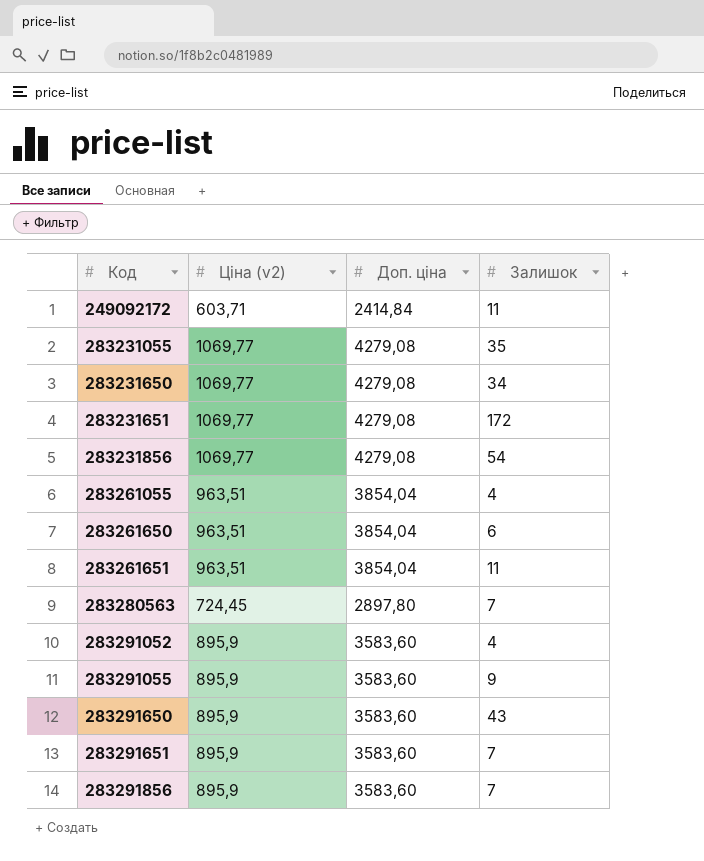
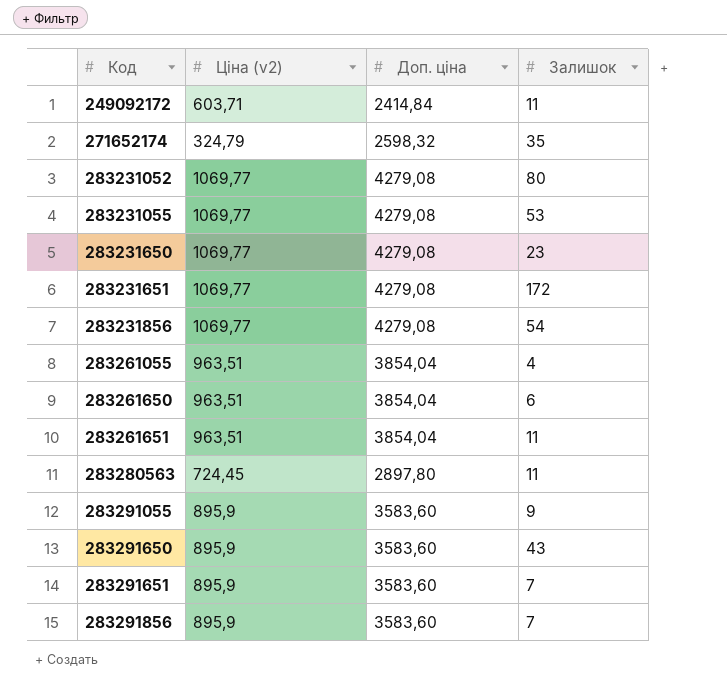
row 283291052: 895,9 | 3583,60 | 4 -> none
row 271652174: none -> 324,79 | 2598,32 | 35
row 283231052: none -> 1069,77 | 4279,08 | 80
283231055 | Залишок: 35 -> 53
283231650 | Залишок: 34 -> 23
283280563 | Залишок: 7 -> 11

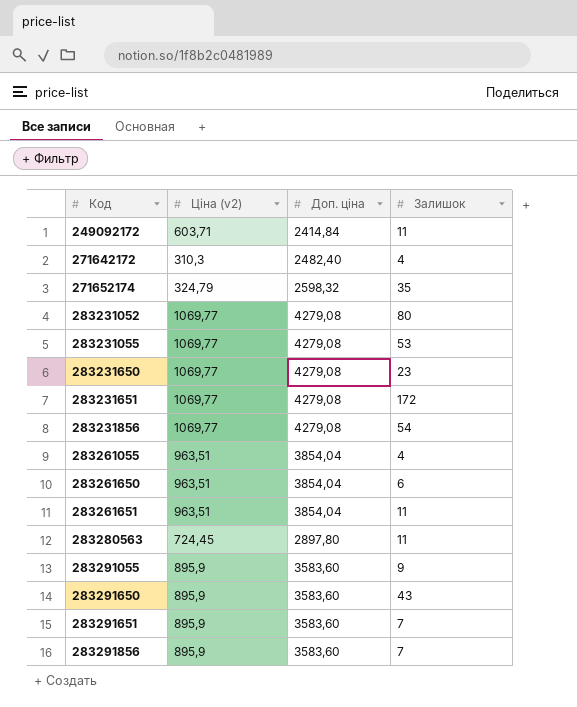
row 271642172: none -> 310,3 | 2482,40 | 4

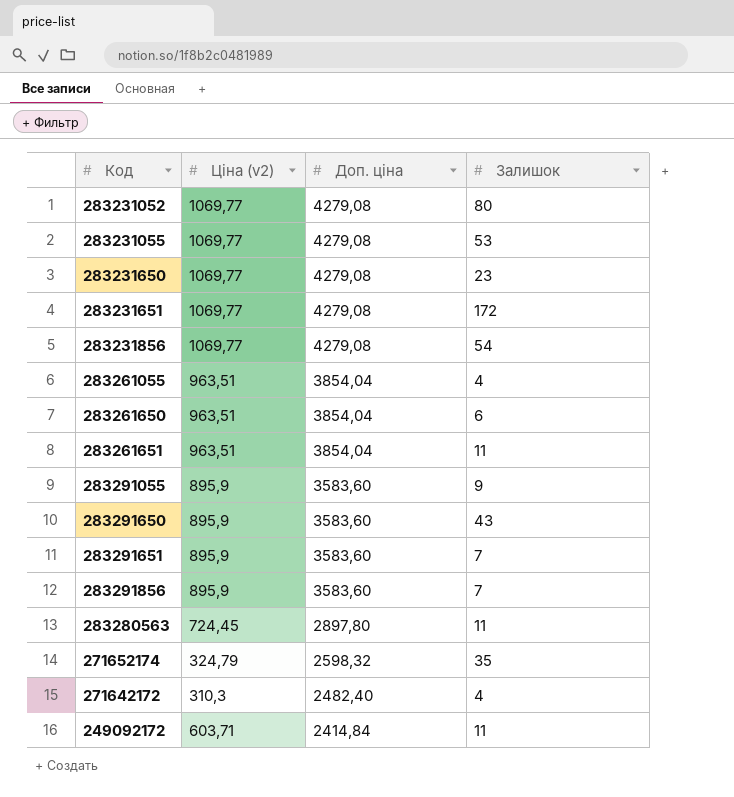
row order: Код ascending -> Доп. ціна descending

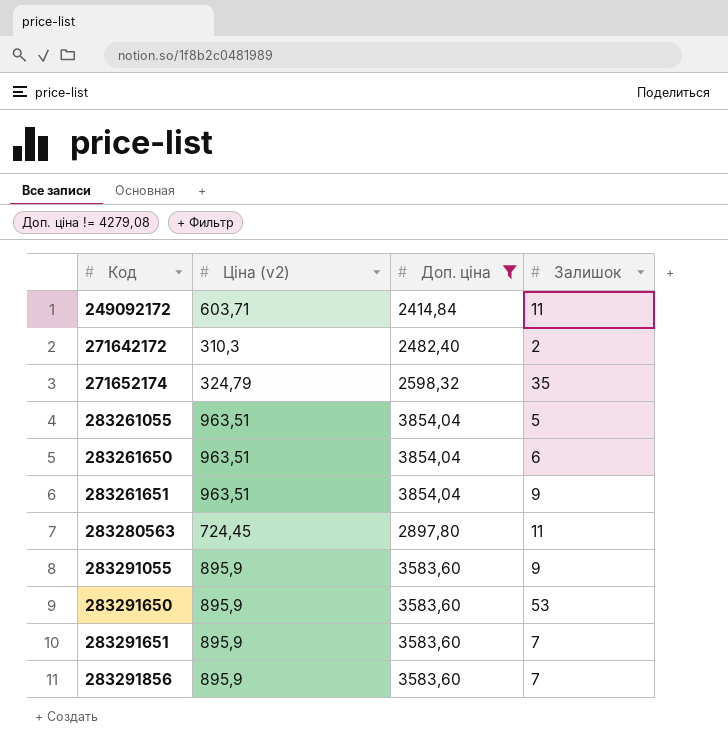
filter: none -> Доп. ціна != 4279,08
row order: Доп. ціна descending -> Код ascending
271642172 | Залишок: 4 -> 2
283261055 | Залишок: 4 -> 5
283261651 | Залишок: 11 -> 9
283291650 | Залишок: 43 -> 53

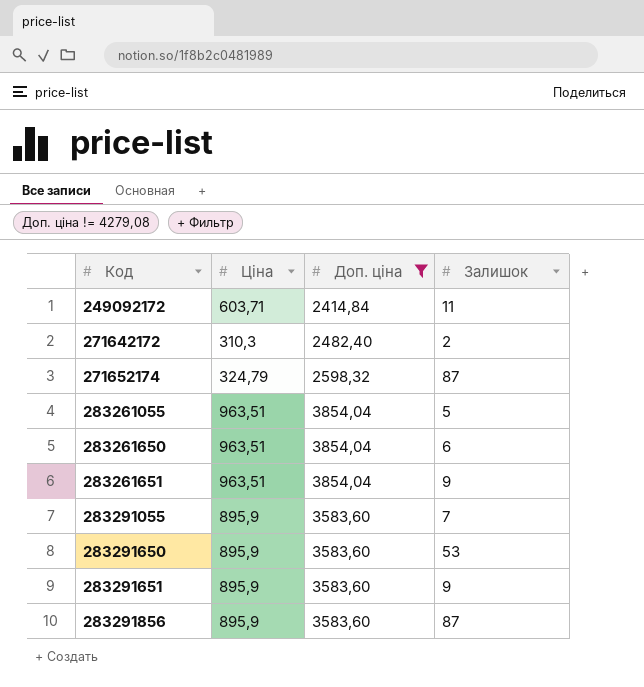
column name: Ціна (v2) -> Ціна
row 283280563: 724,45 | 2897,80 | 11 -> none
271652174 | Залишок: 35 -> 87
283291055 | Залишок: 9 -> 7
283291651 | Залишок: 7 -> 9
283291856 | Залишок: 7 -> 87

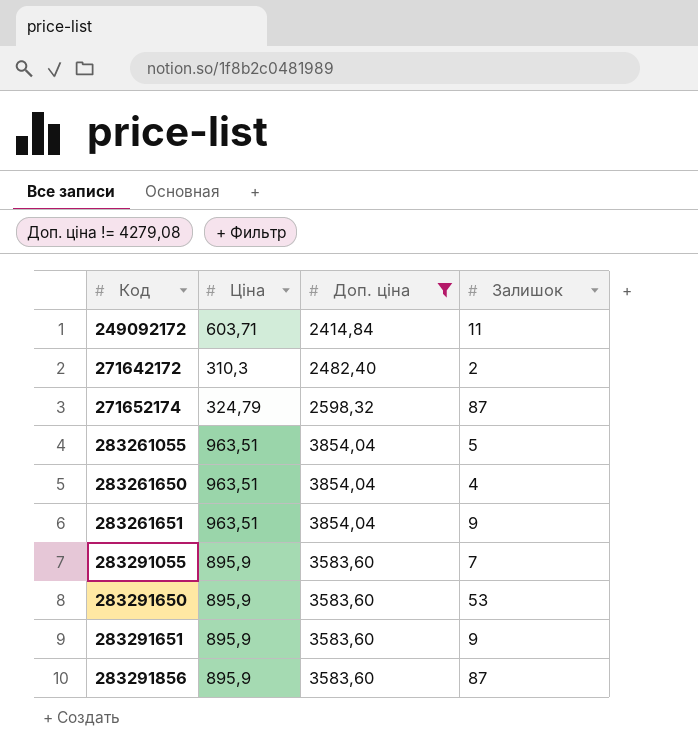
283261650 | Залишок: 6 -> 4

